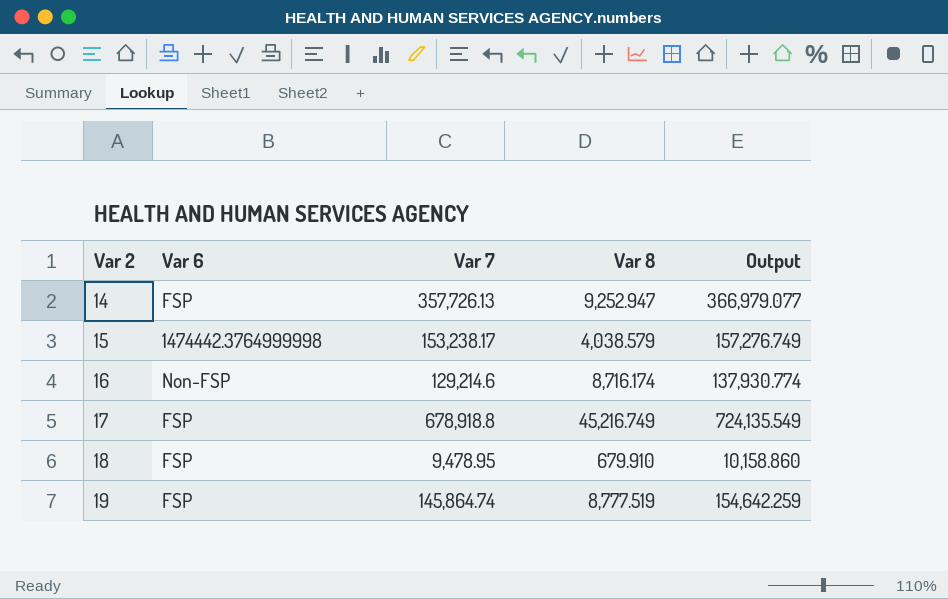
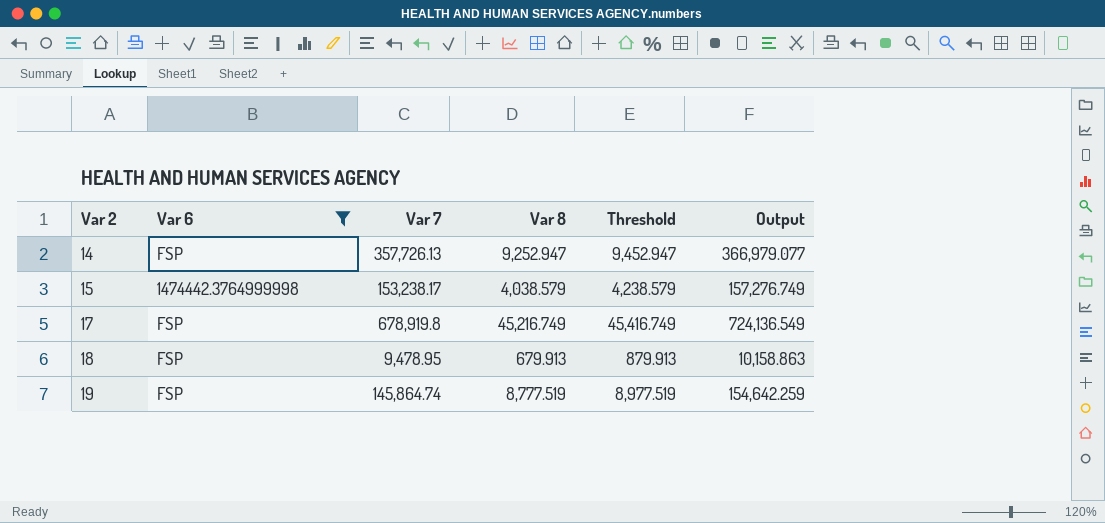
filter: none -> Var 6 != Non-FSP
column Threshold | formula: none -> [Var 8] + 200
17 | Var 7: 678,918.8 -> 678,919.8
17 | Output: 724,135.549 -> 724,136.549
18 | Var 8: 679.910 -> 679.913
18 | Output: 10,158.860 -> 10,158.863

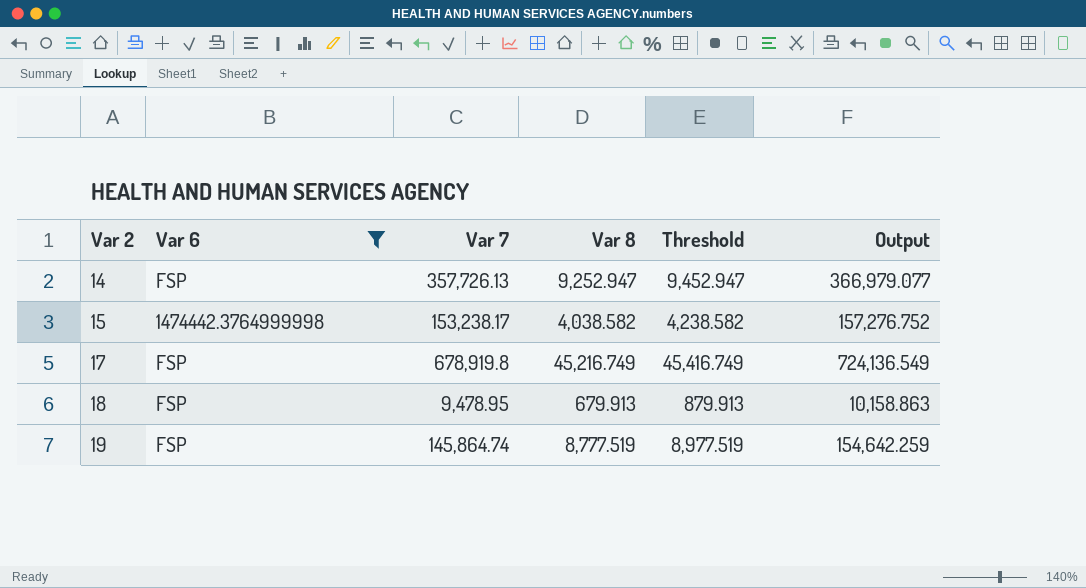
15 | Var 8: 4,038.579 -> 4,038.582
15 | Threshold: 4,238.579 -> 4,238.582
15 | Output: 157,276.749 -> 157,276.752

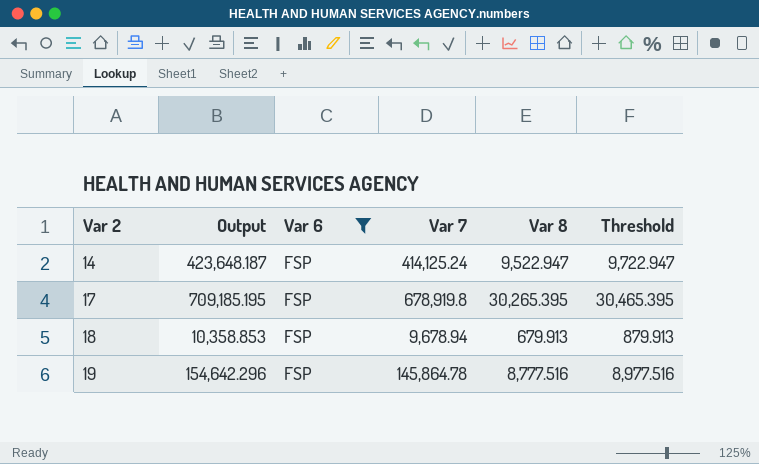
column Output | position: 6 -> 2
row 15: 1474442.3764999998 | 153,238.17 | 4,038.582 | 4,238.582 | 157,276.752 -> none
14 | Output: 366,979.077 -> 423,648.187
14 | Var 7: 357,726.13 -> 414,125.24
14 | Var 8: 9,252.947 -> 9,522.947
14 | Threshold: 9,452.947 -> 9,722.947
17 | Output: 724,136.549 -> 709,185.195
17 | Var 8: 45,216.749 -> 30,265.395
17 | Threshold: 45,416.749 -> 30,465.395
18 | Output: 10,158.863 -> 10,358.853
18 | Var 7: 9,478.95 -> 9,678.94
19 | Output: 154,642.259 -> 154,642.296
19 | Var 7: 145,864.74 -> 145,864.78
19 | Var 8: 8,777.519 -> 8,777.516
19 | Threshold: 8,977.519 -> 8,977.516

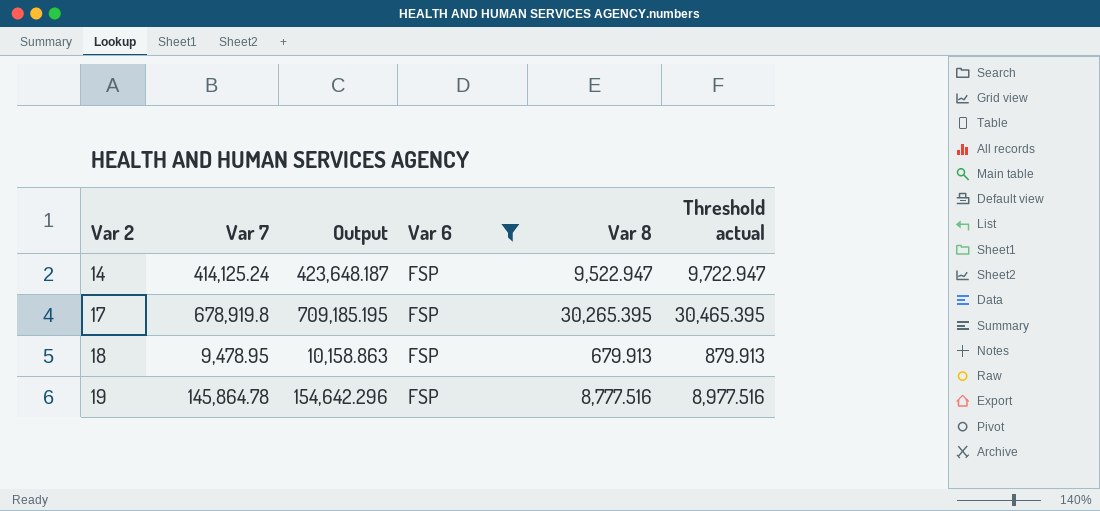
column Var 7 | position: 4 -> 2
column name: Threshold -> Threshold actual
18 | Var 7: 9,678.94 -> 9,478.95
18 | Output: 10,358.853 -> 10,158.863

